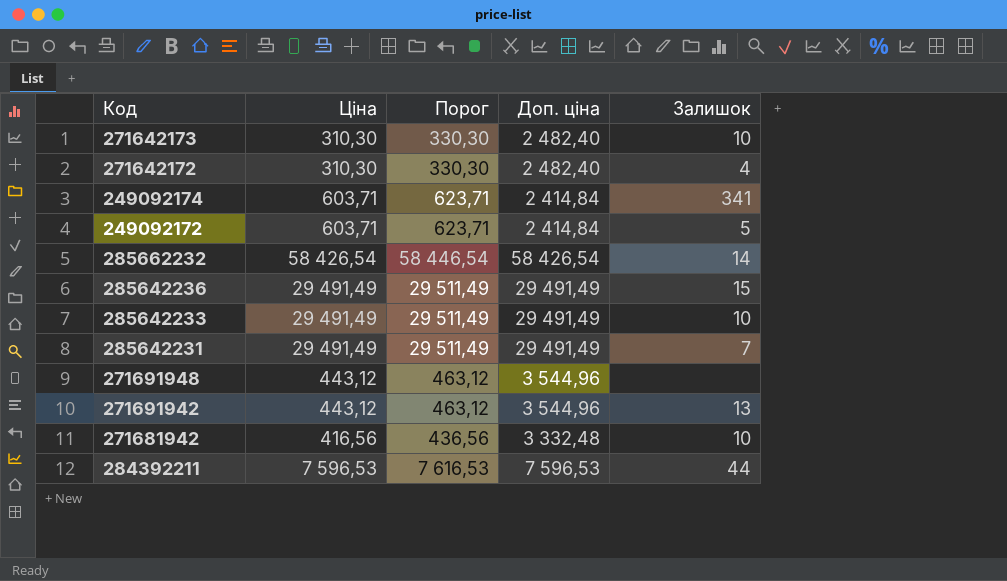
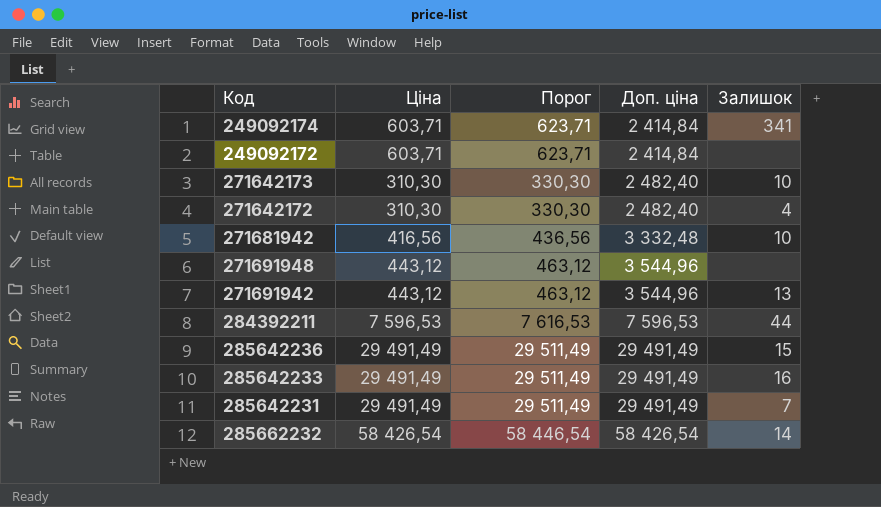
row order: none -> Доп. ціна ascending
249092172 | Залишок: 5 -> none
285642233 | Залишок: 10 -> 16

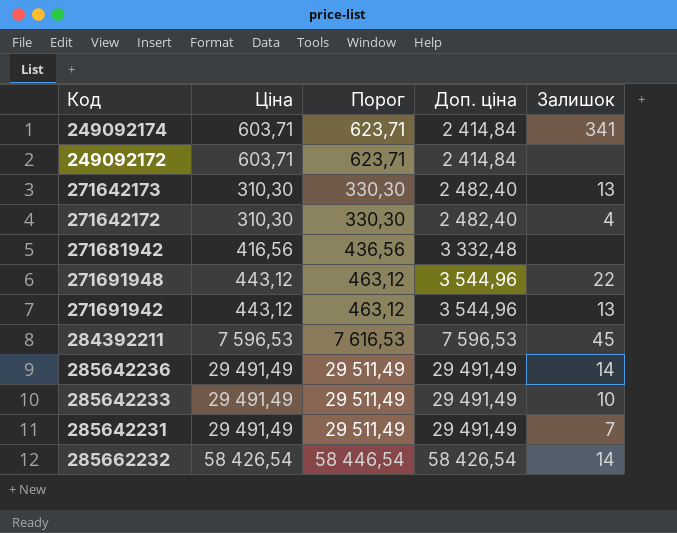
271642173 | Залишок: 10 -> 13
271681942 | Залишок: 10 -> none
271691948 | Залишок: none -> 22
284392211 | Залишок: 44 -> 45
285642236 | Залишок: 15 -> 14
285642233 | Залишок: 16 -> 10

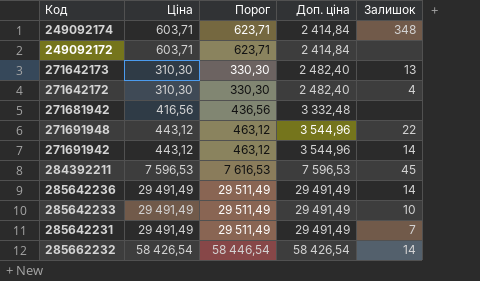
249092174 | Залишок: 341 -> 348
271691942 | Залишок: 13 -> 14

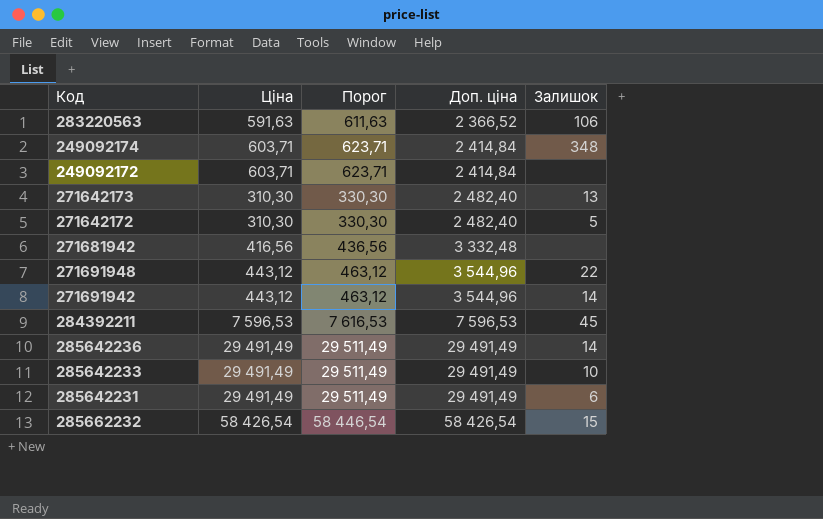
row 283220563: none -> 591,63 | 611,63 | 2 366,52 | 106
271642172 | Залишок: 4 -> 5
285642231 | Залишок: 7 -> 6
285662232 | Залишок: 14 -> 15

